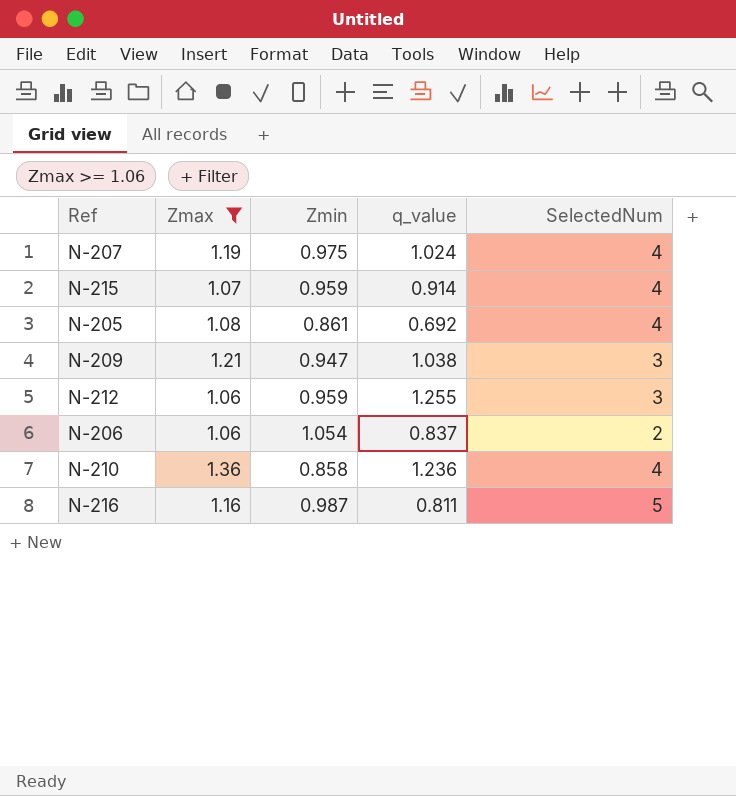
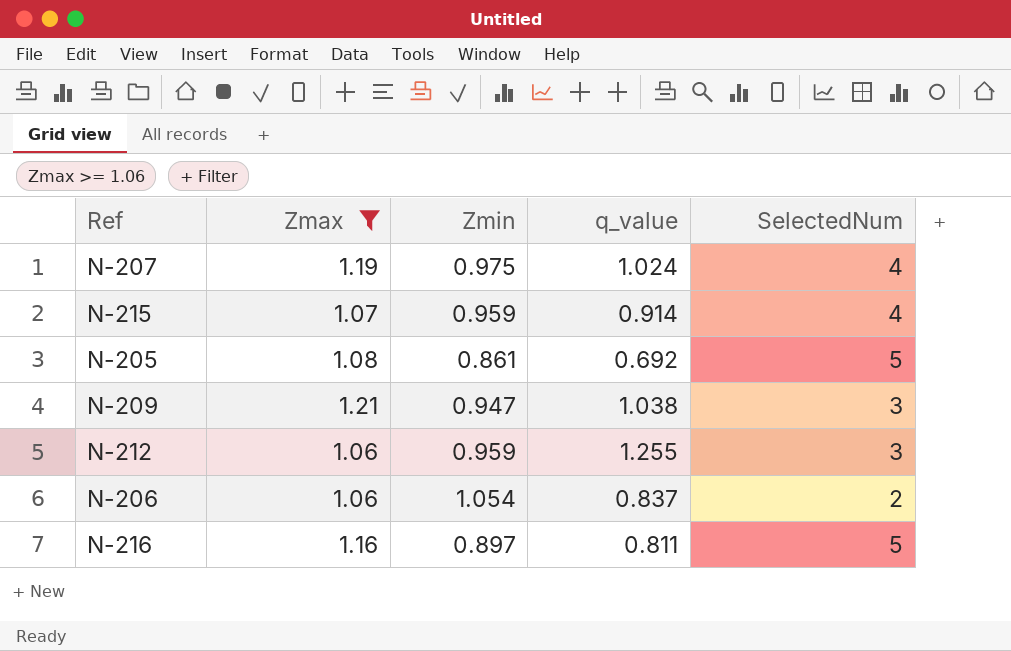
row N-210: 1.36 | 0.858 | 1.236 | 4 -> none
N-205 | SelectedNum: 4 -> 5
N-216 | Zmin: 0.987 -> 0.897

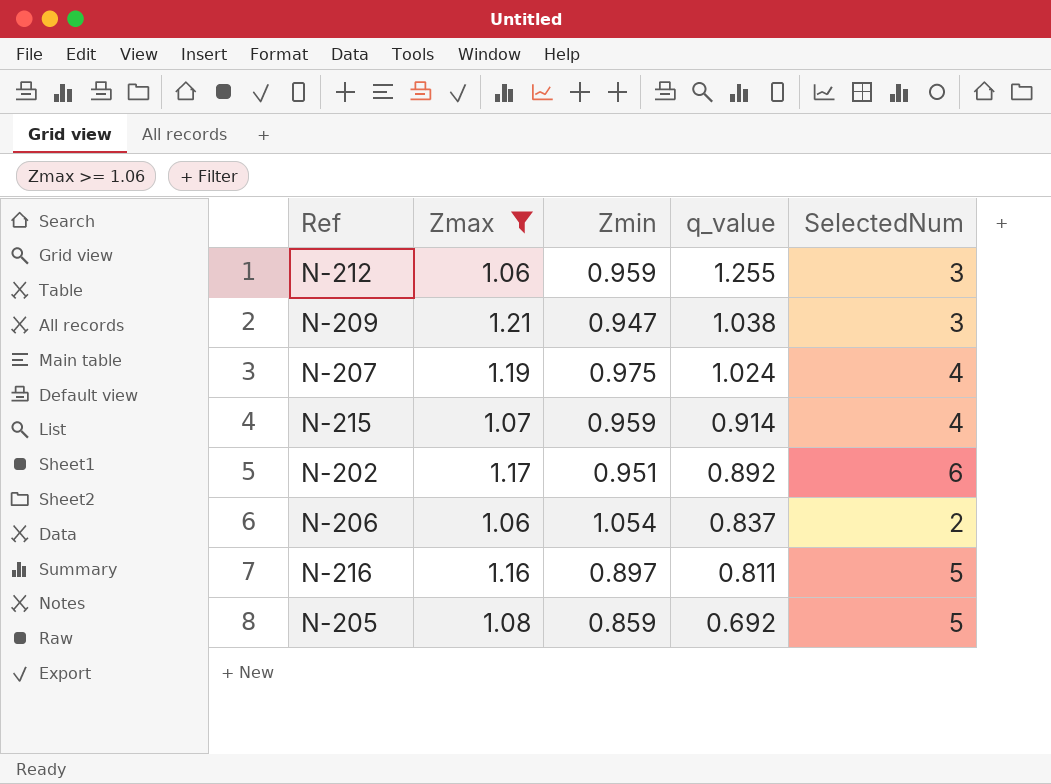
row order: none -> q_value descending
row N-202: none -> 1.17 | 0.951 | 0.892 | 6
N-205 | Zmin: 0.861 -> 0.859

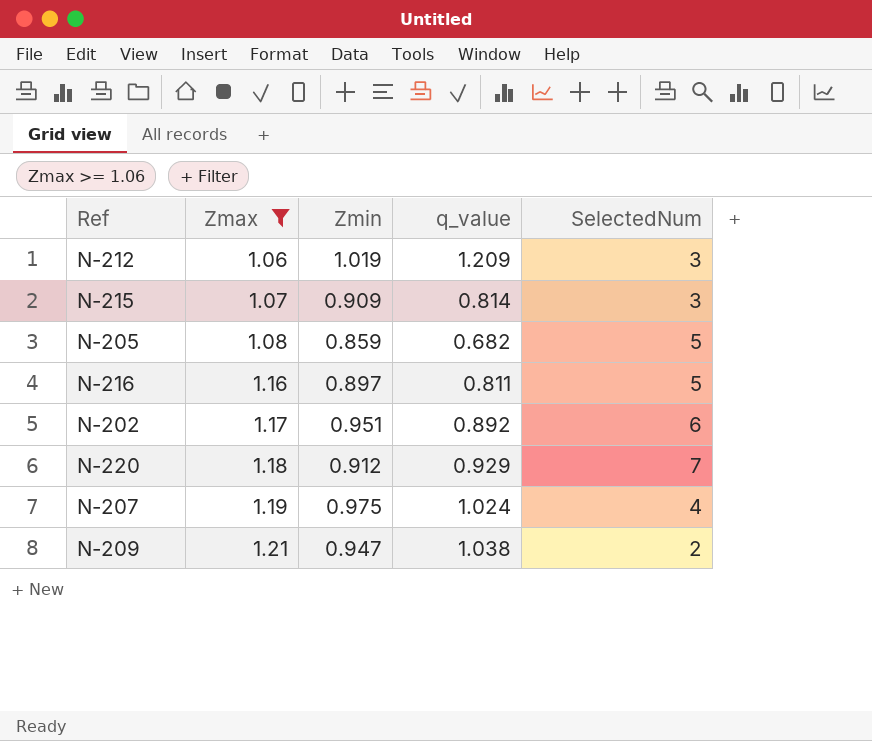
row order: q_value descending -> Zmax ascending
row N-206: 1.06 | 1.054 | 0.837 | 2 -> none
N-212 | Zmin: 0.959 -> 1.019
N-212 | q_value: 1.255 -> 1.209
N-215 | Zmin: 0.959 -> 0.909
N-215 | q_value: 0.914 -> 0.814
N-215 | SelectedNum: 4 -> 3
N-205 | q_value: 0.692 -> 0.682
row N-220: none -> 1.18 | 0.912 | 0.929 | 7
N-209 | SelectedNum: 3 -> 2

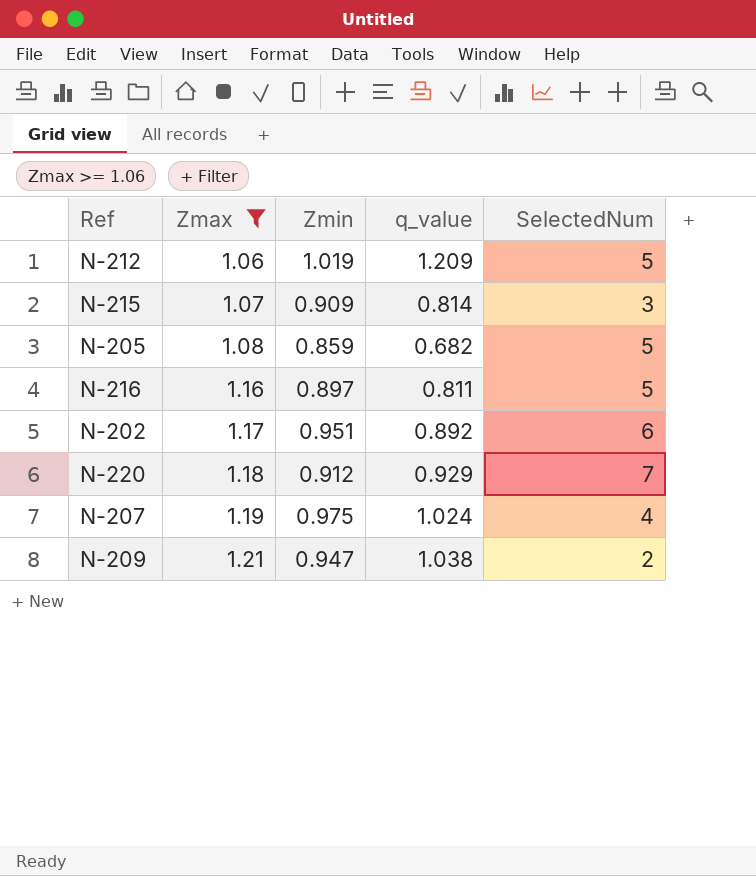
N-212 | SelectedNum: 3 -> 5

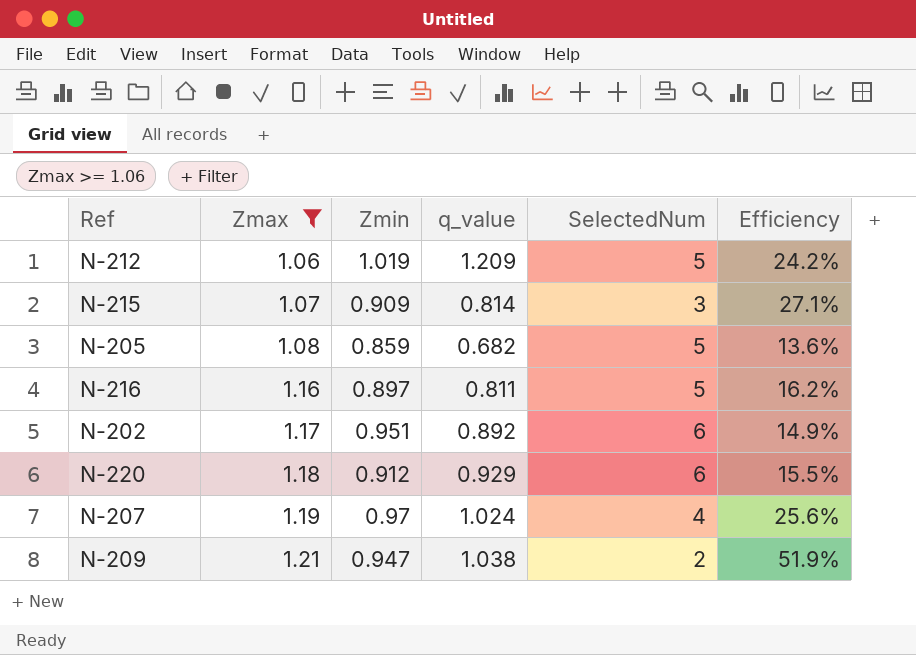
column Efficiency | formula: none -> [q_value] / [SelectedNum]
N-220 | SelectedNum: 7 -> 6
N-207 | Zmin: 0.975 -> 0.97

